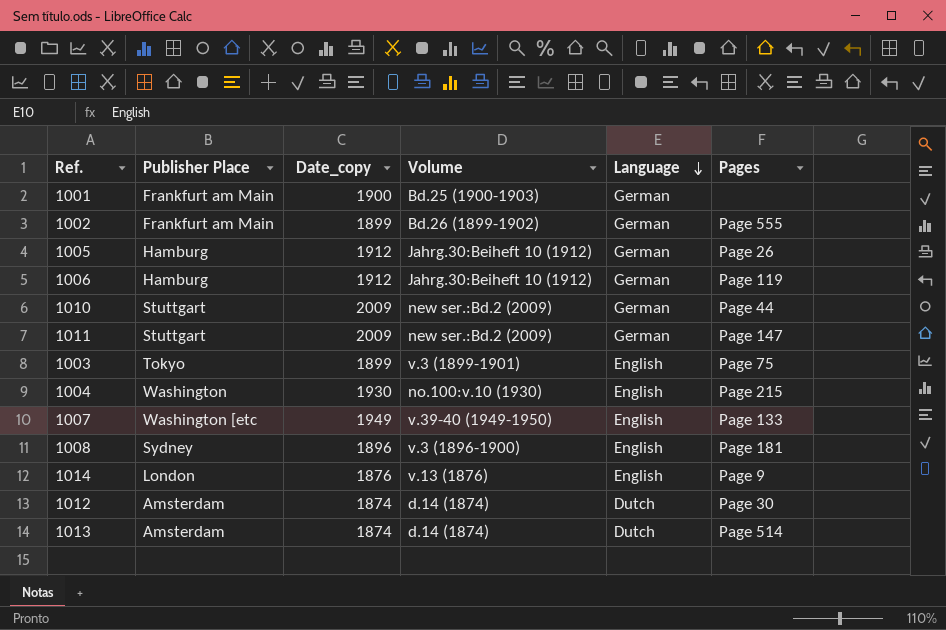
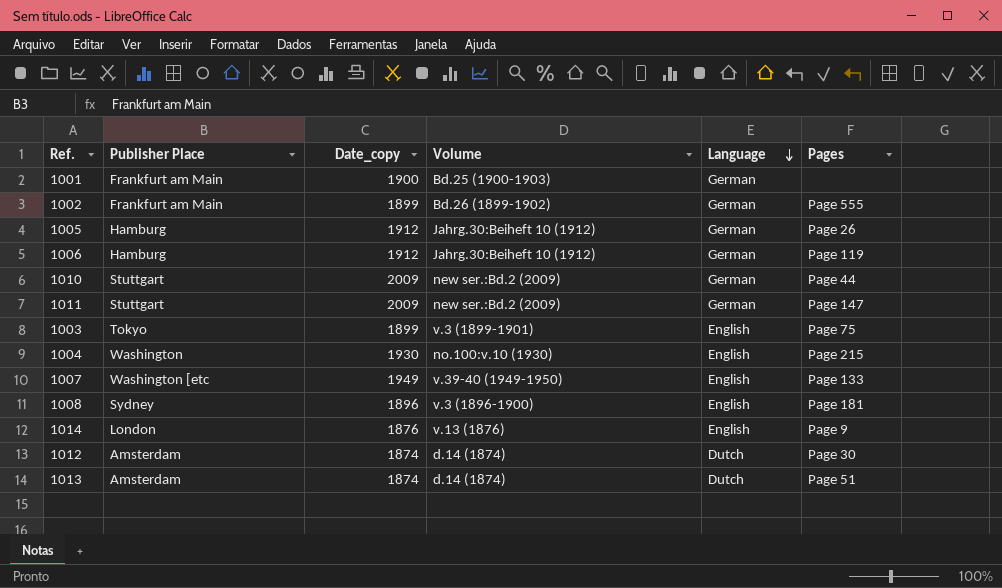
1013 | Pages: Page 514 -> Page 51

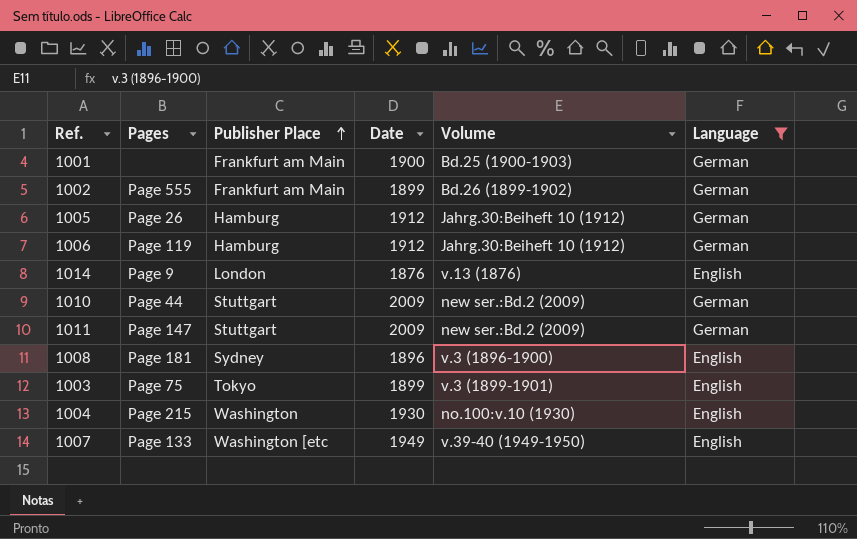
filter: none -> Language != Dutch
row order: Language descending -> Publisher Place ascending
column Pages | position: 6 -> 2
column name: Date_copy -> Date

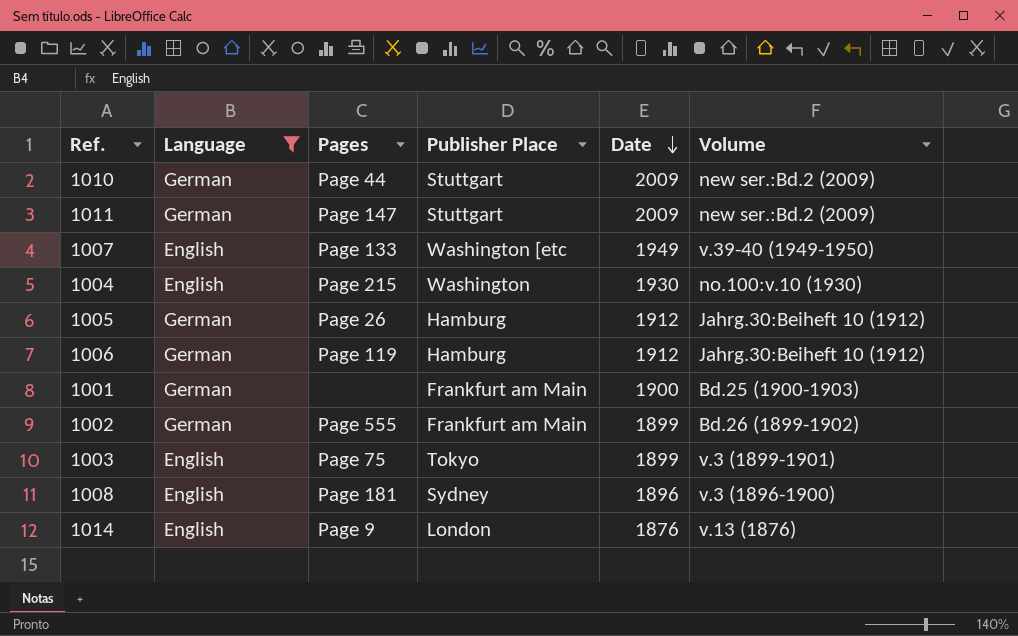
row order: Publisher Place ascending -> Date descending
column Language | position: 6 -> 2

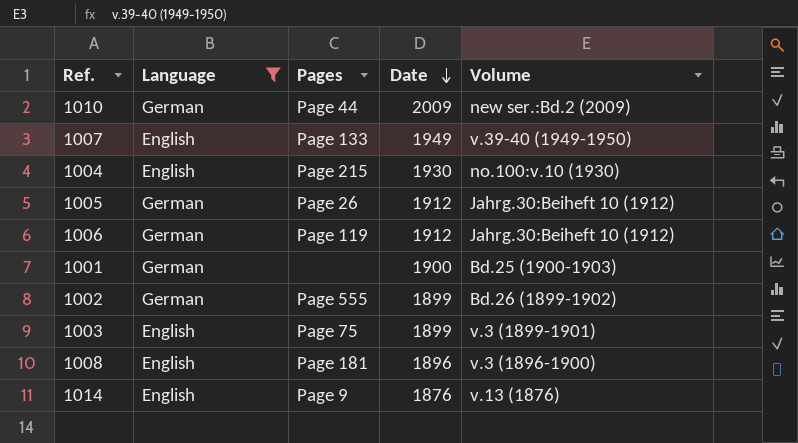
column Publisher Place | position: 4 -> none
row 1011: German | Page 147 | Stuttgart | 2009 | new ser.:Bd.2 (2009) -> none

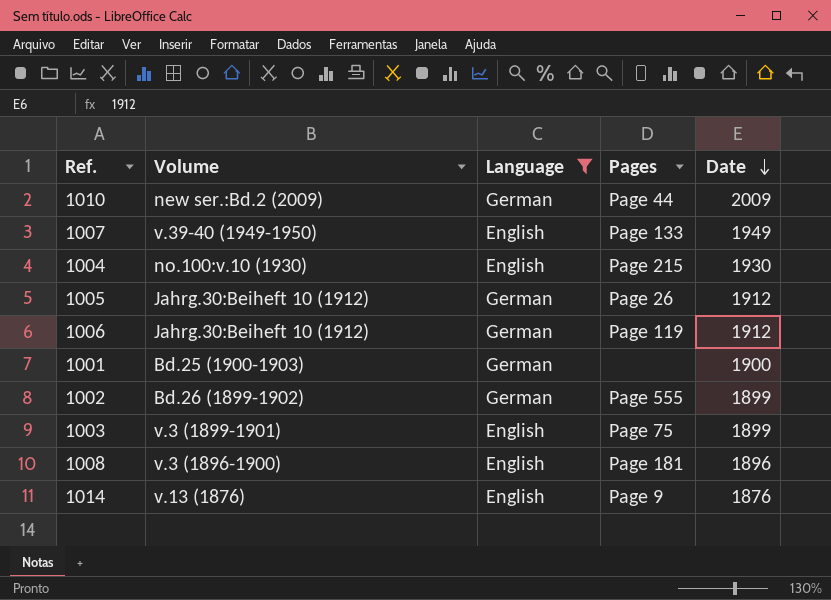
column Volume | position: 5 -> 2

